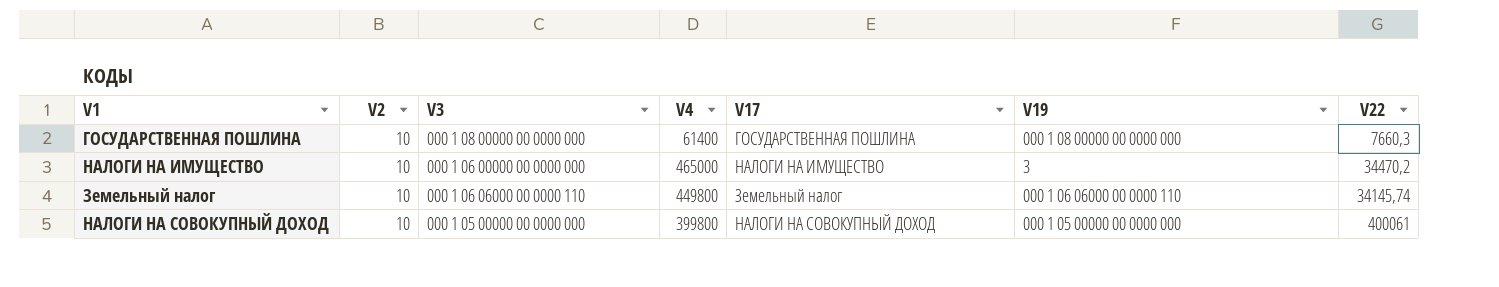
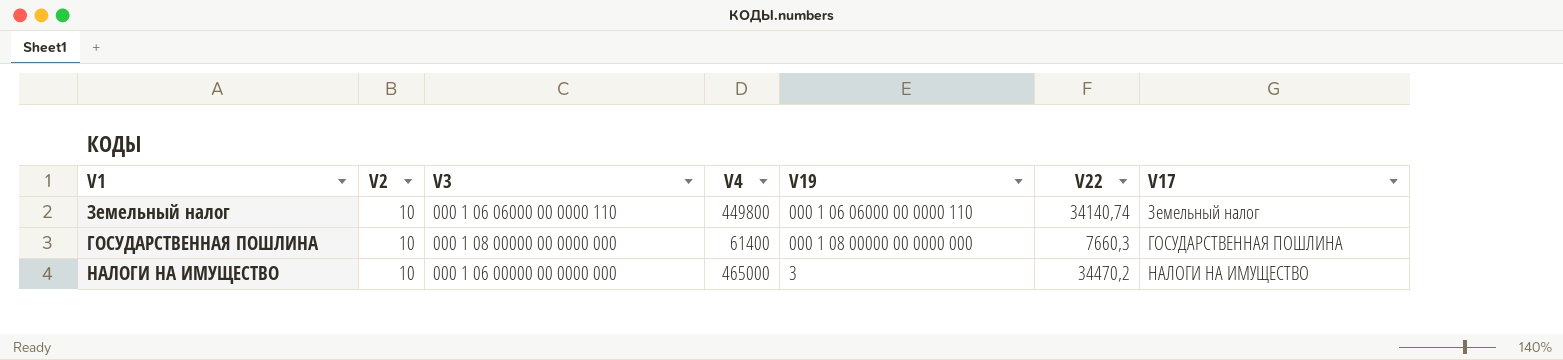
row order: none -> V19 ascending
column V17 | position: 5 -> 7
row НАЛОГИ НА СОВОКУПНЫЙ ДОХОД: 10 | 000 1 05 00000 00 0000 000 | 399800 | НАЛОГИ НА СОВОКУПНЫЙ ДОХОД | 000 1 05 00000 00 0000 000 | 400061 -> none
Земельный налог | V22: 34145,74 -> 34140,74

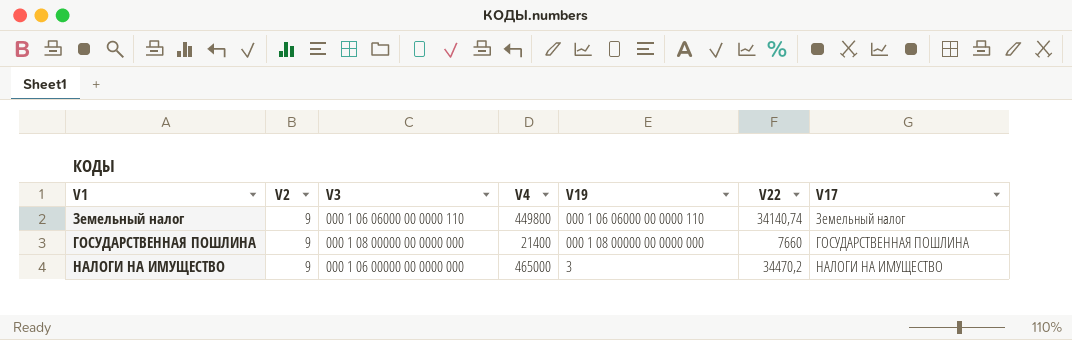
Земельный налог | V2: 10 -> 9
ГОСУДАРСТВЕННАЯ ПОШЛИНА | V2: 10 -> 9
ГОСУДАРСТВЕННАЯ ПОШЛИНА | V4: 61400 -> 21400
ГОСУДАРСТВЕННАЯ ПОШЛИНА | V22: 7660,3 -> 7660
НАЛОГИ НА ИМУЩЕСТВО | V2: 10 -> 9

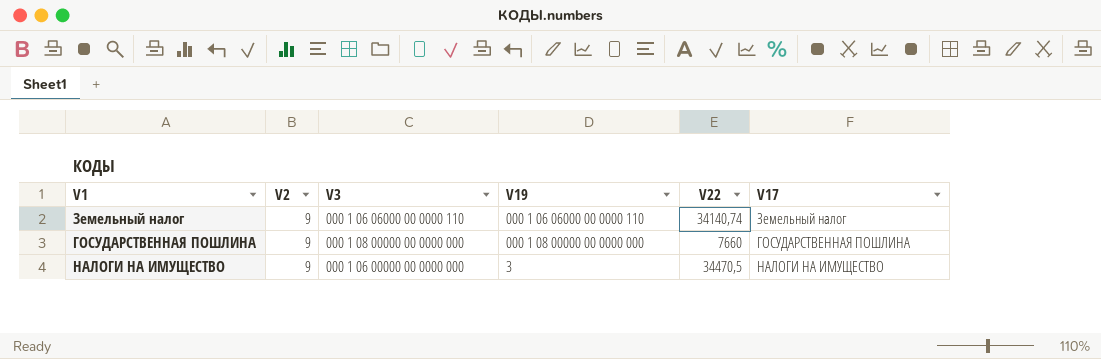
column V4 | position: 4 -> none
НАЛОГИ НА ИМУЩЕСТВО | V22: 34470,2 -> 34470,5

